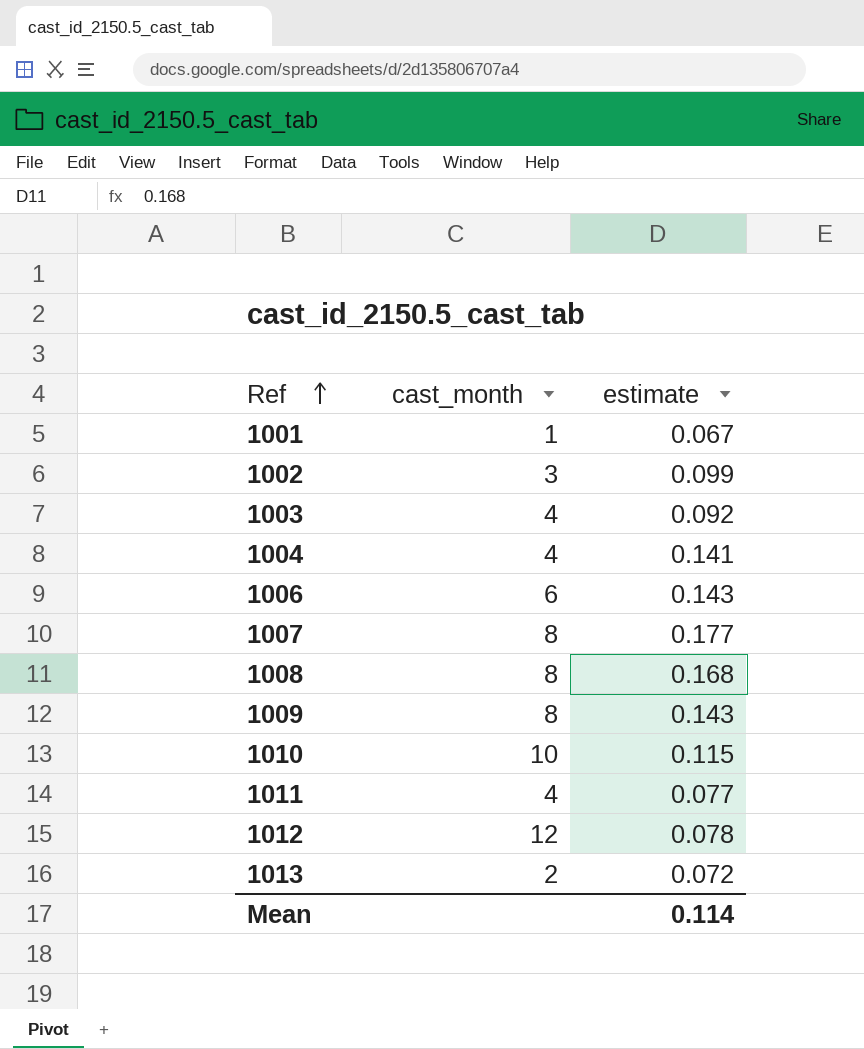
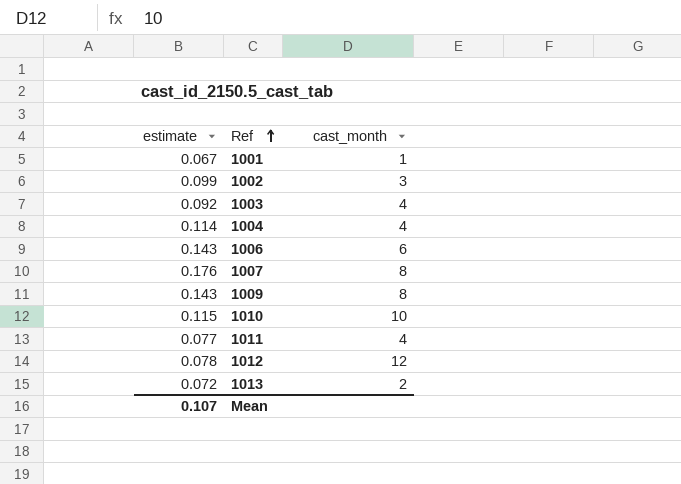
column estimate | position: 3 -> 1
row 1008: 8 | 0.168 -> none
1004 | estimate: 0.141 -> 0.114
1007 | estimate: 0.177 -> 0.176
Mean | estimate: 0.114 -> 0.107

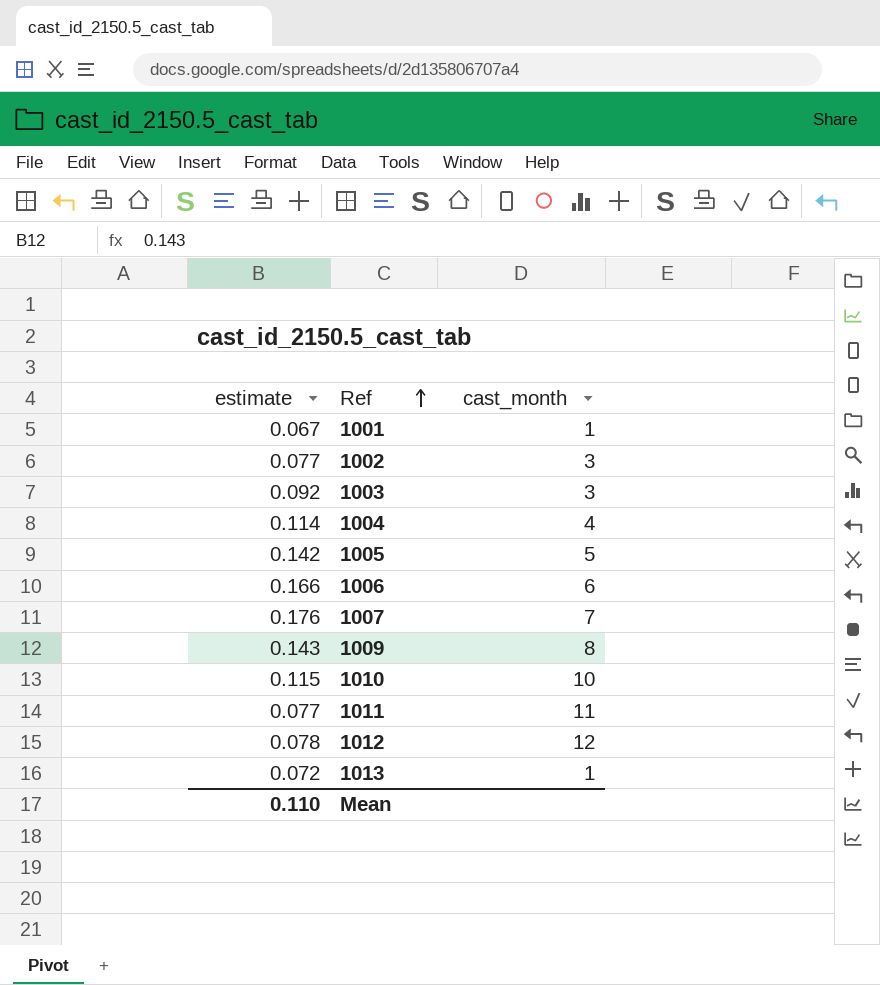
1002 | estimate: 0.099 -> 0.077
1003 | cast_month: 4 -> 3
row 1005: none -> 0.142 | 5
1006 | estimate: 0.143 -> 0.166
1007 | cast_month: 8 -> 7
1011 | cast_month: 4 -> 11
1013 | cast_month: 2 -> 1
Mean | estimate: 0.107 -> 0.110

